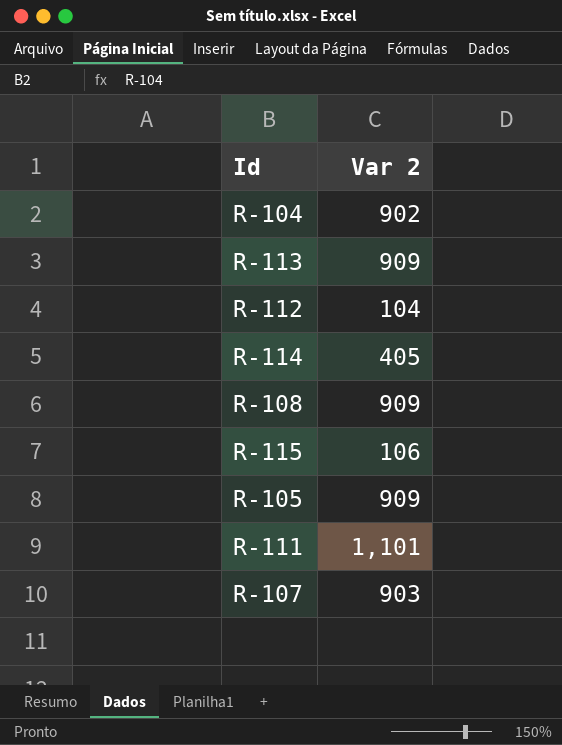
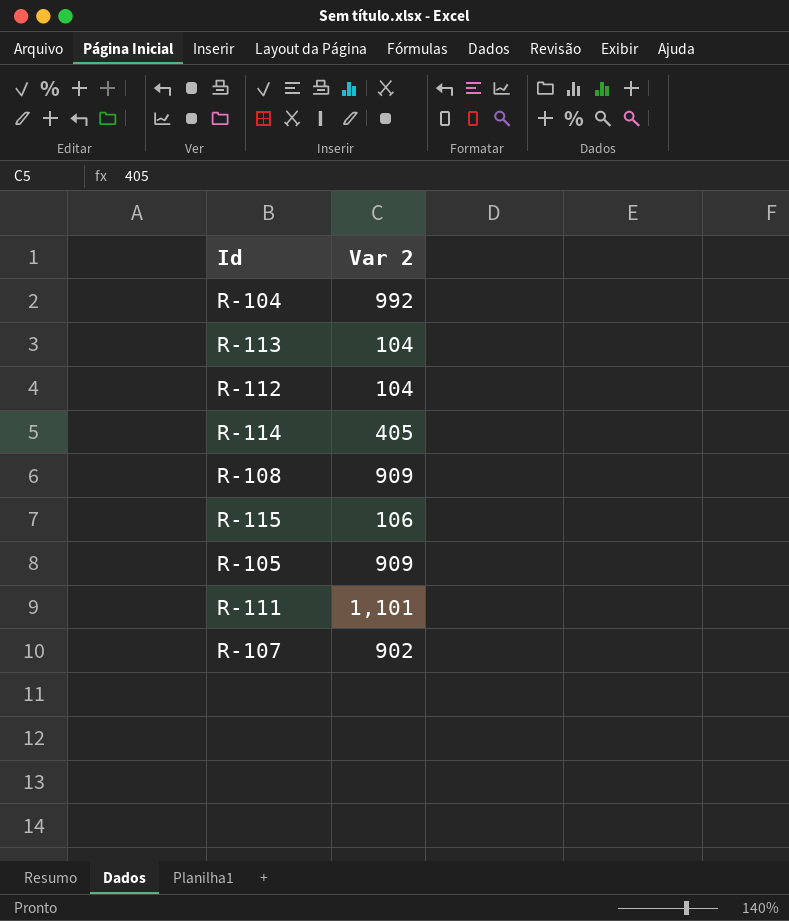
R-104 | Var 2: 902 -> 992
R-113 | Var 2: 909 -> 104
R-107 | Var 2: 903 -> 902

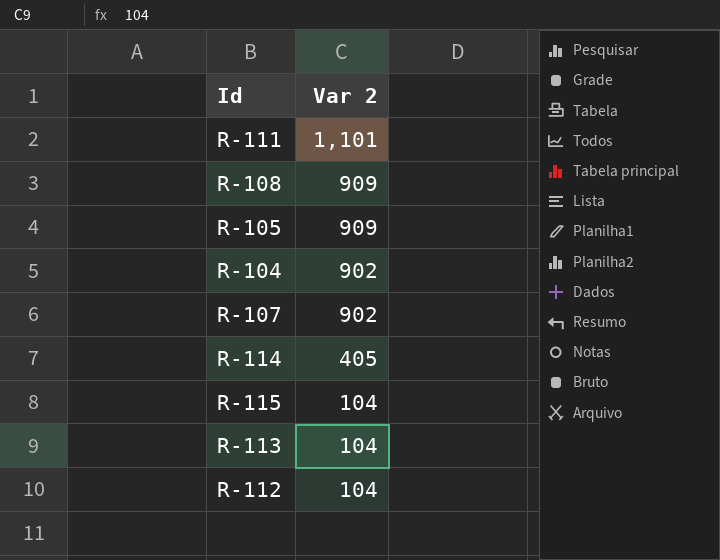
row order: none -> Var 2 descending
R-104 | Var 2: 992 -> 902
R-115 | Var 2: 106 -> 104

